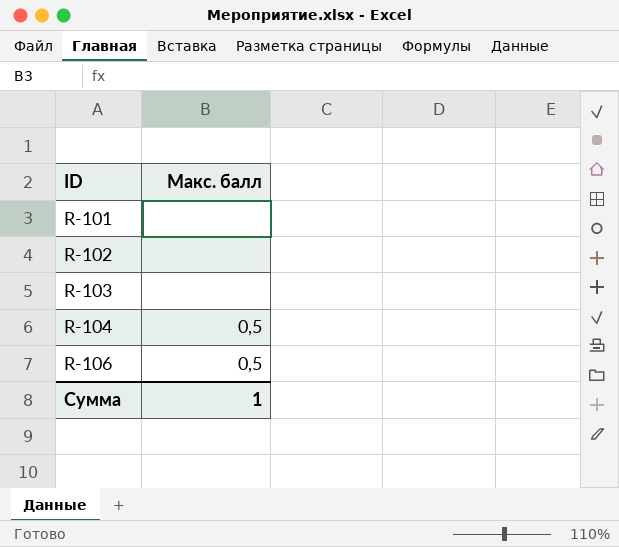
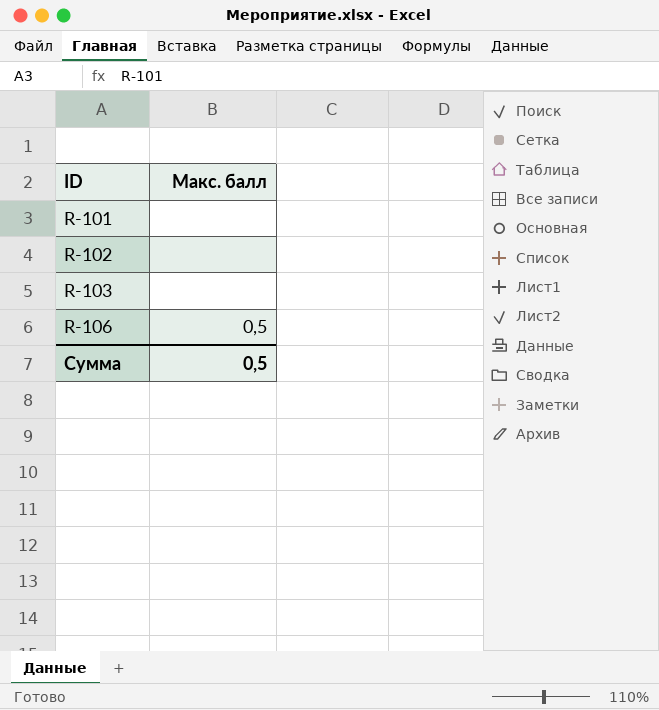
row R-104: 0,5 -> none
Сумма | Макс. балл: 1 -> 0,5

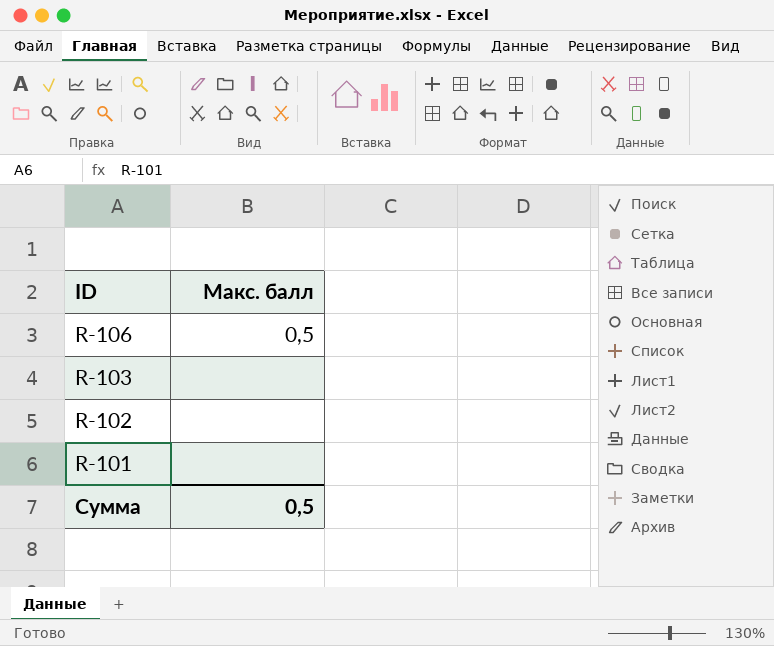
row order: ID ascending -> ID descending

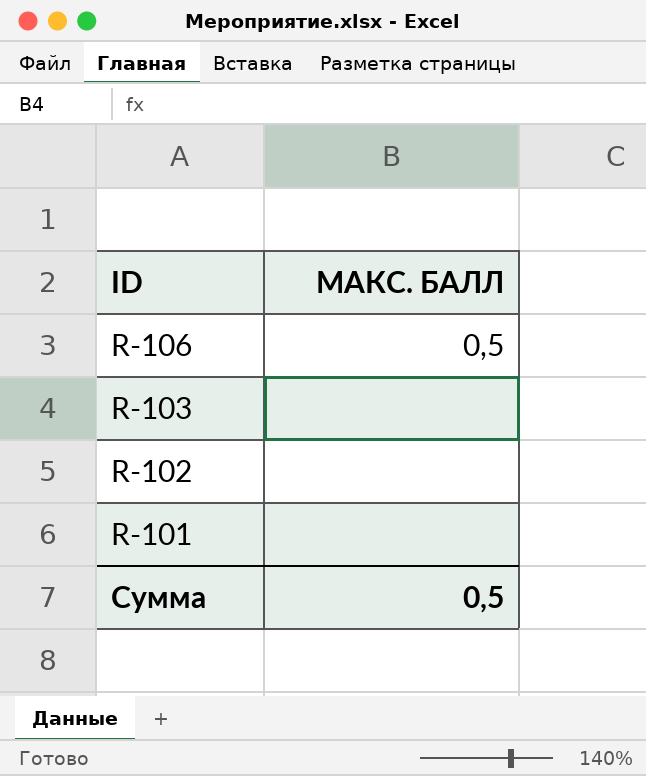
column name: Макс. балл -> МАКС. БАЛЛ

